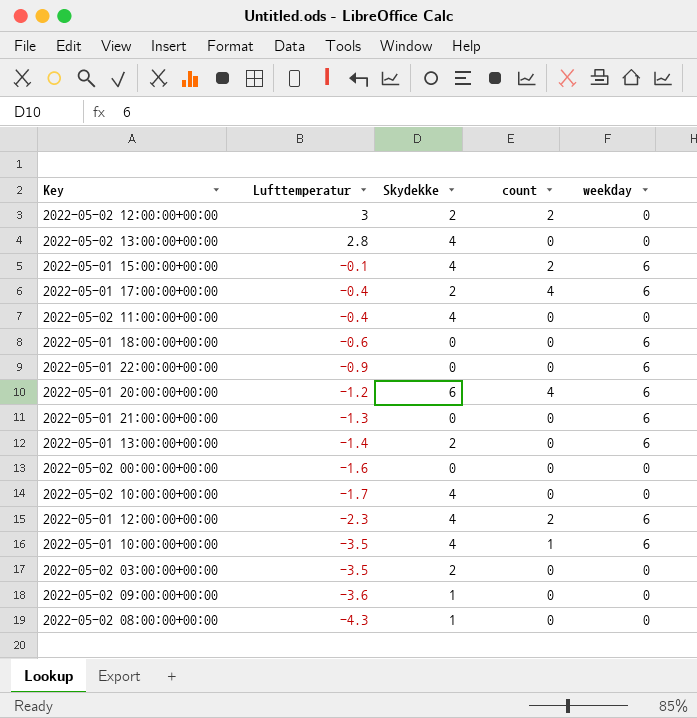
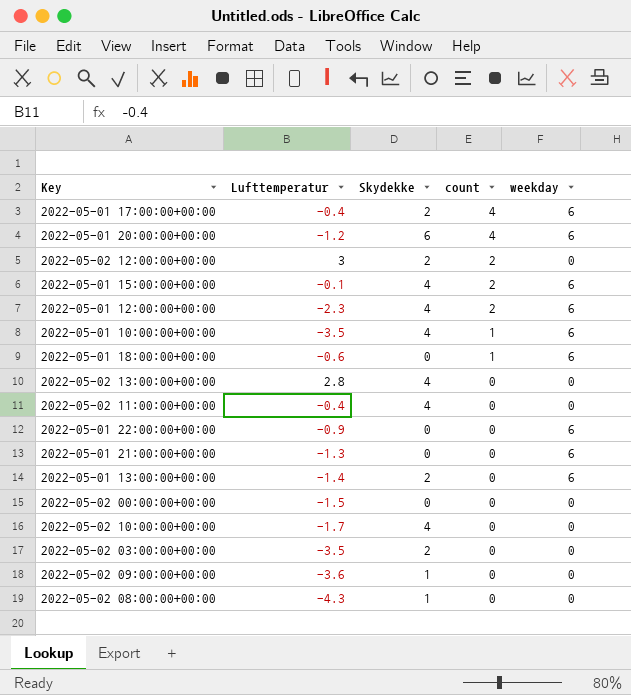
row order: Lufttemperatur descending -> count descending
2022-05-01 18:00:00+00:00 | count: 0 -> 1
2022-05-02 00:00:00+00:00 | Lufttemperatur: -1.6 -> -1.5

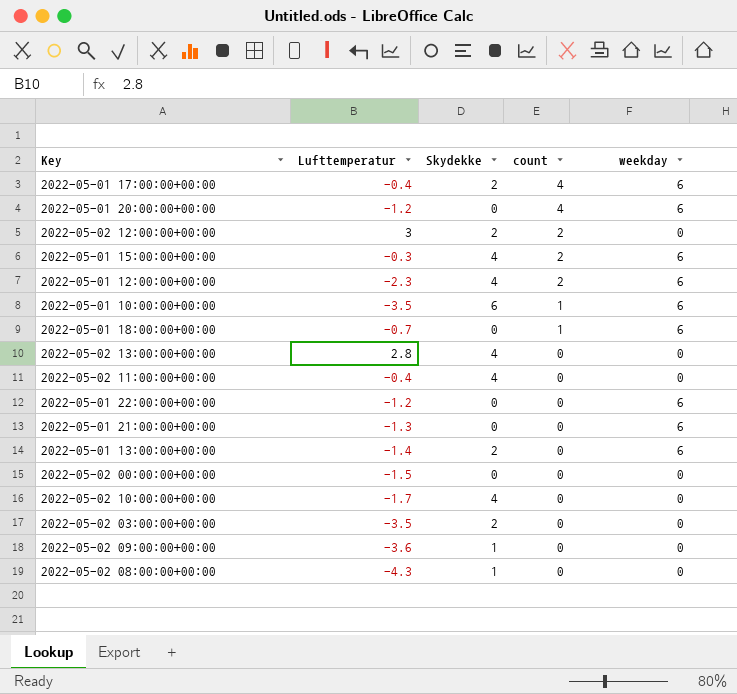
2022-05-01 20:00:00+00:00 | Skydekke: 6 -> 0
2022-05-01 15:00:00+00:00 | Lufttemperatur: -0.1 -> -0.3
2022-05-01 10:00:00+00:00 | Skydekke: 4 -> 6
2022-05-01 18:00:00+00:00 | Lufttemperatur: -0.6 -> -0.7
2022-05-01 22:00:00+00:00 | Lufttemperatur: -0.9 -> -1.2

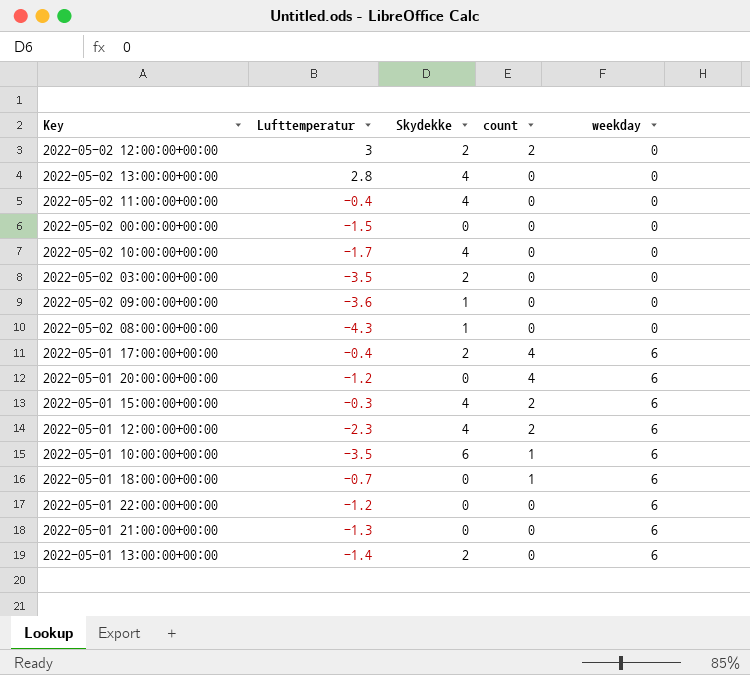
row order: count descending -> weekday ascending

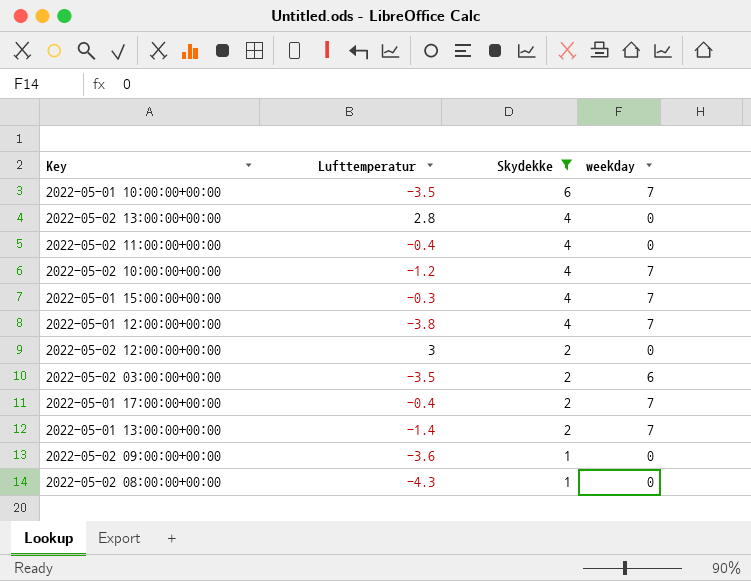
filter: none -> Skydekke != 0
row order: weekday ascending -> Skydekke descending
column count | position: 4 -> none
2022-05-01 10:00:00+00:00 | weekday: 6 -> 7
2022-05-02 10:00:00+00:00 | Lufttemperatur: -1.7 -> -1.2
2022-05-02 10:00:00+00:00 | weekday: 0 -> 7
2022-05-01 15:00:00+00:00 | weekday: 6 -> 7
2022-05-01 12:00:00+00:00 | Lufttemperatur: -2.3 -> -3.8
2022-05-01 12:00:00+00:00 | weekday: 6 -> 7
2022-05-02 03:00:00+00:00 | weekday: 0 -> 6
2022-05-01 17:00:00+00:00 | weekday: 6 -> 7
2022-05-01 13:00:00+00:00 | weekday: 6 -> 7

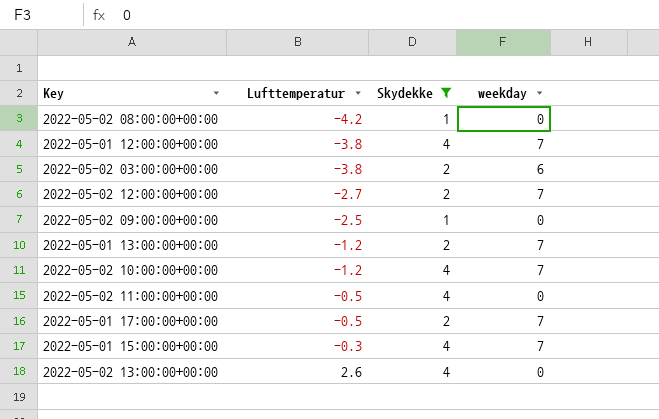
row order: Skydekke descending -> Lufttemperatur ascending
row 2022-05-01 10:00:00+00:00: -3.5 | 6 | 7 -> none
2022-05-02 08:00:00+00:00 | Lufttemperatur: -4.3 -> -4.2
2022-05-02 03:00:00+00:00 | Lufttemperatur: -3.5 -> -3.8
2022-05-02 12:00:00+00:00 | Lufttemperatur: 3 -> -2.7
2022-05-02 12:00:00+00:00 | weekday: 0 -> 7
2022-05-02 09:00:00+00:00 | Lufttemperatur: -3.6 -> -2.5
2022-05-01 13:00:00+00:00 | Lufttemperatur: -1.4 -> -1.2
2022-05-02 11:00:00+00:00 | Lufttemperatur: -0.4 -> -0.5
2022-05-01 17:00:00+00:00 | Lufttemperatur: -0.4 -> -0.5
2022-05-02 13:00:00+00:00 | Lufttemperatur: 2.8 -> 2.6

